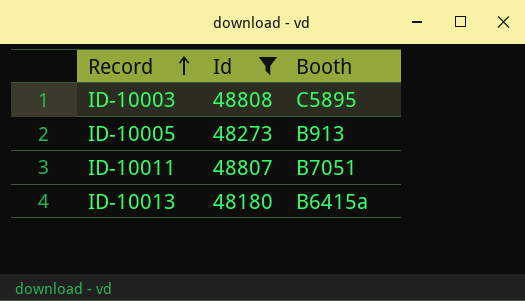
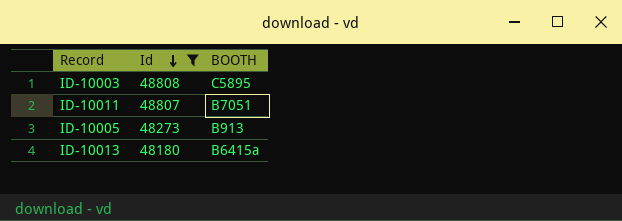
row order: Record ascending -> Id descending
column name: Booth -> BOOTH

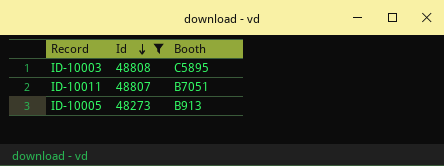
column name: BOOTH -> Booth
row ID-10013: 48180 | B6415a -> none

